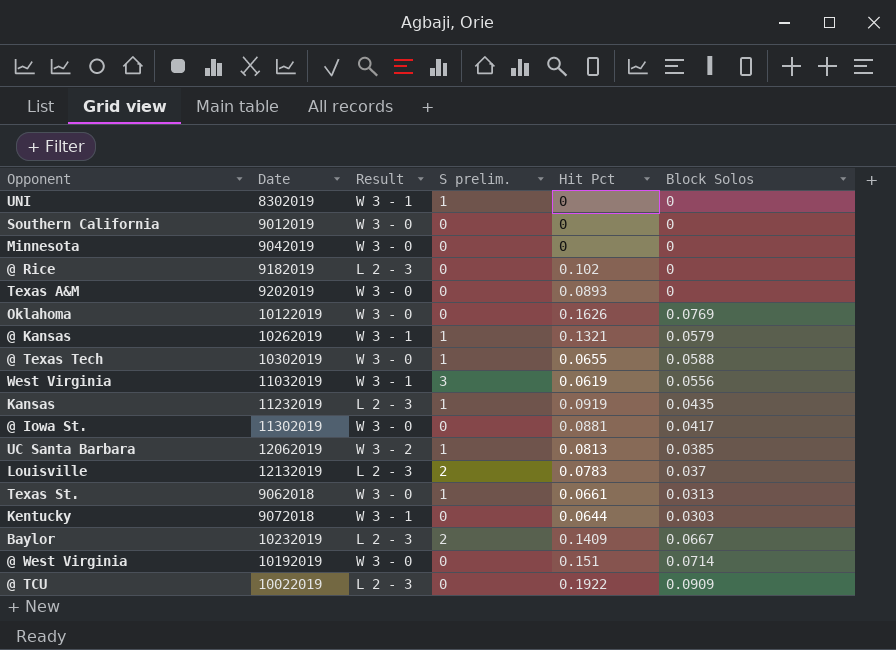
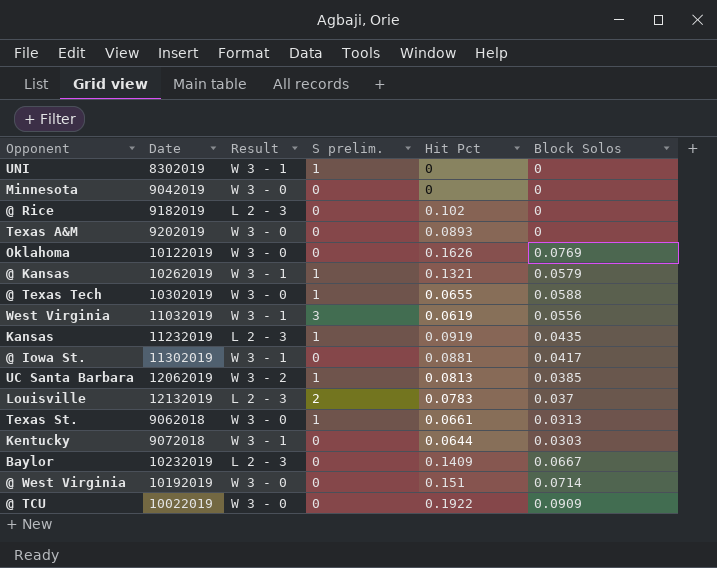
row Southern California: 9012019 | W 3 - 0 | 0 | 0 | 0 -> none
@ Iowa St. | Result: W 3 - 0 -> W 3 - 1
Baylor | S prelim.: 2 -> 0
@ TCU | Result: L 2 - 3 -> W 3 - 0

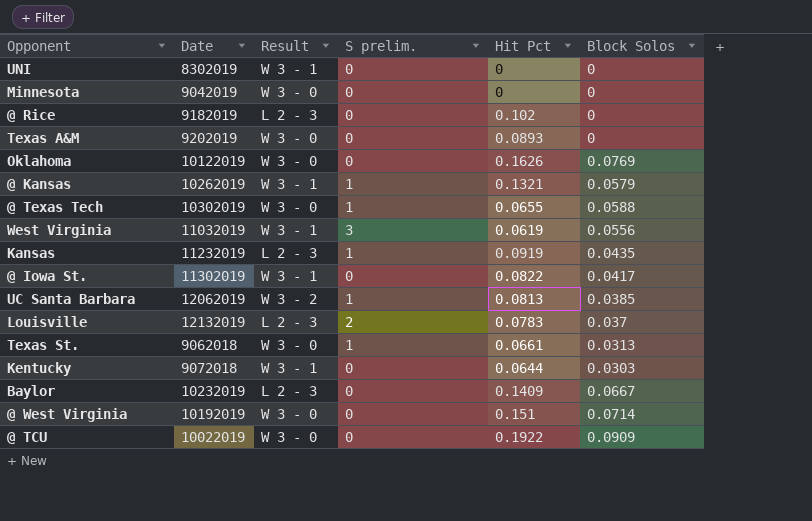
UNI | S prelim.: 1 -> 0
@ Iowa St. | Hit Pct: 0.0881 -> 0.0822

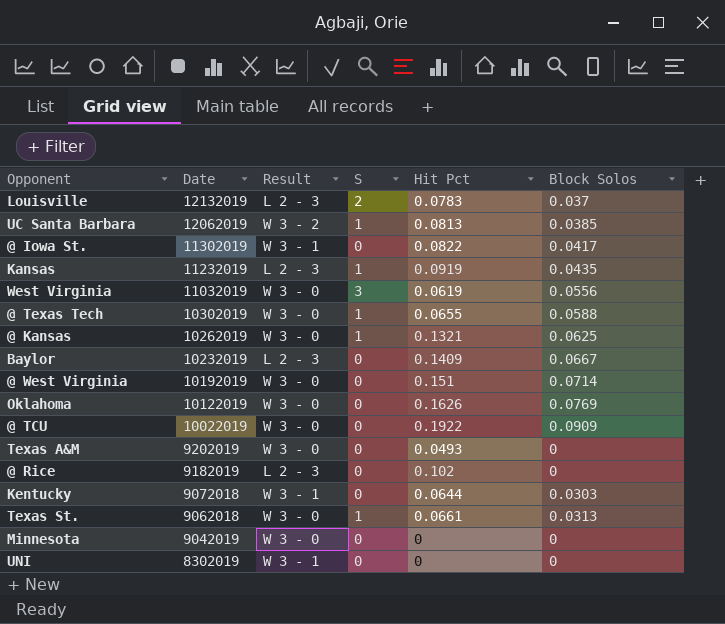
row order: none -> Date descending
column name: S prelim. -> S
West Virginia | Result: W 3 - 1 -> W 3 - 0
@ Kansas | Result: W 3 - 1 -> W 3 - 0
@ Kansas | Block Solos: 0.0579 -> 0.0625
Texas A&M | Hit Pct: 0.0893 -> 0.0493

